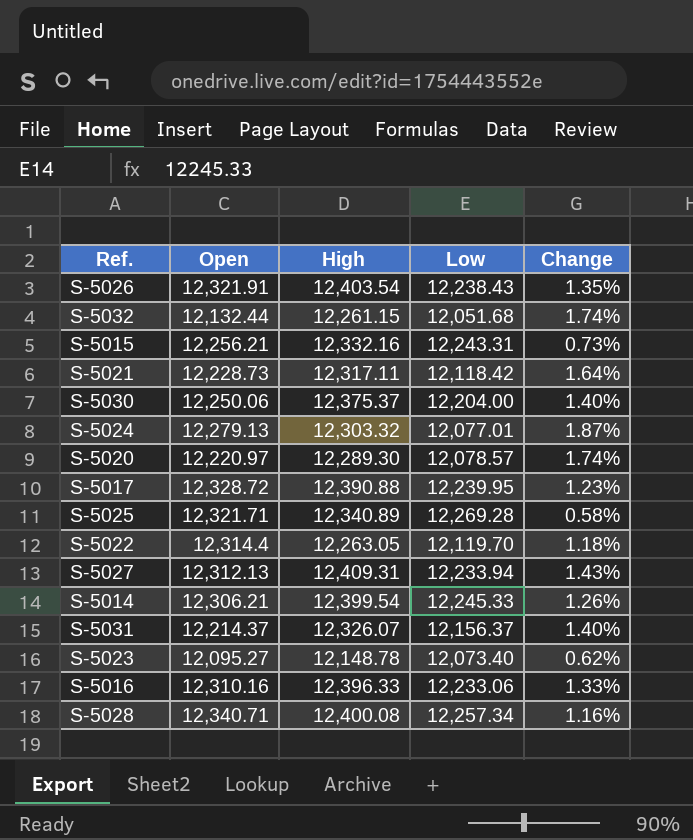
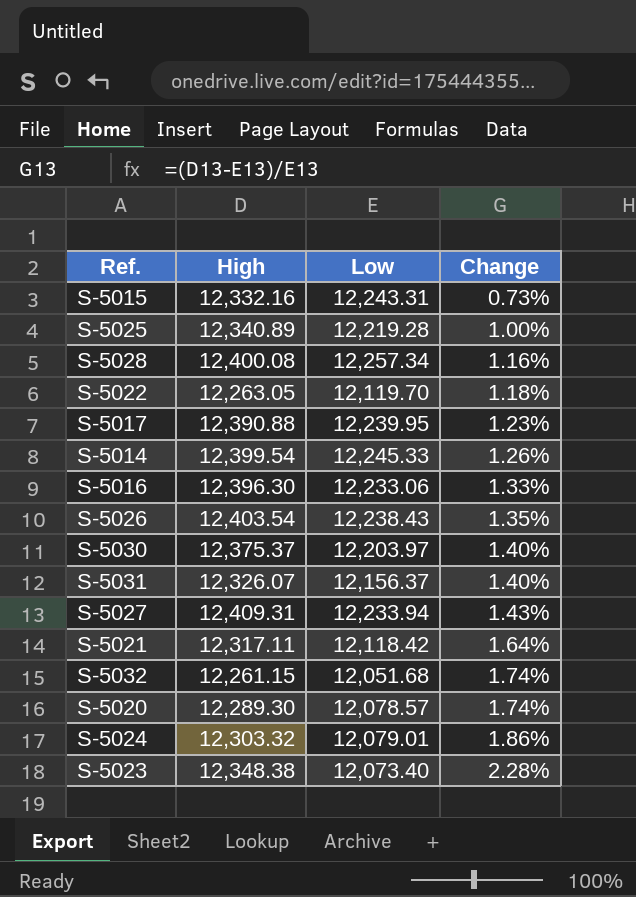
row order: none -> Change ascending
column Open | position: 2 -> none
S-5025 | Low: 12,269.28 -> 12,219.28
S-5025 | Change: 0.58% -> 1.00%
S-5016 | High: 12,396.33 -> 12,396.30
S-5030 | Low: 12,204.00 -> 12,203.97
S-5024 | Low: 12,077.01 -> 12,079.01
S-5024 | Change: 1.87% -> 1.86%
S-5023 | High: 12,148.78 -> 12,348.38
S-5023 | Change: 0.62% -> 2.28%

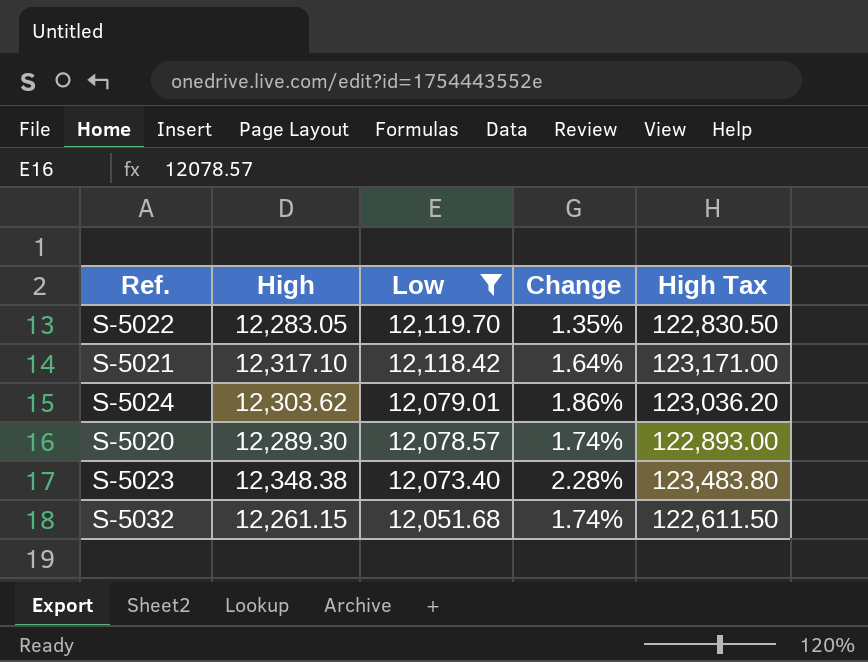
filter: none -> Low <= 12,119.70
row order: Change ascending -> Low descending
column High Tax | formula: none -> [High] * 10
S-5022 | High: 12,263.05 -> 12,283.05
S-5022 | Change: 1.18% -> 1.35%
S-5021 | High: 12,317.11 -> 12,317.10
S-5024 | High: 12,303.32 -> 12,303.62

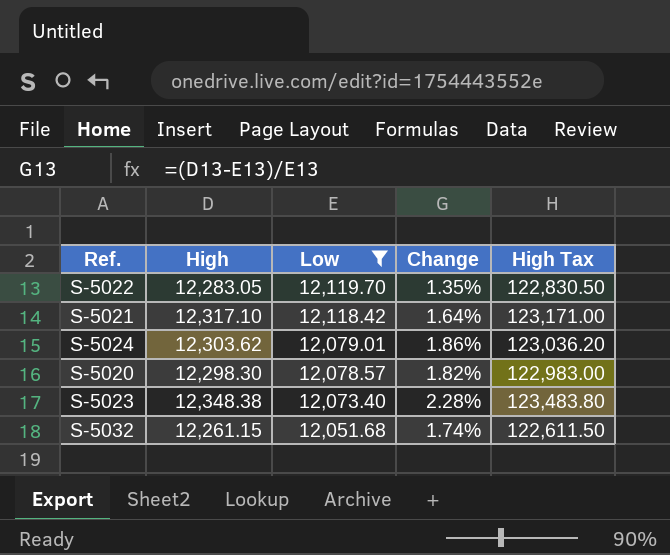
S-5020 | High: 12,289.30 -> 12,298.30
S-5020 | Change: 1.74% -> 1.82%
S-5020 | High Tax: 122,893.00 -> 122,983.00

